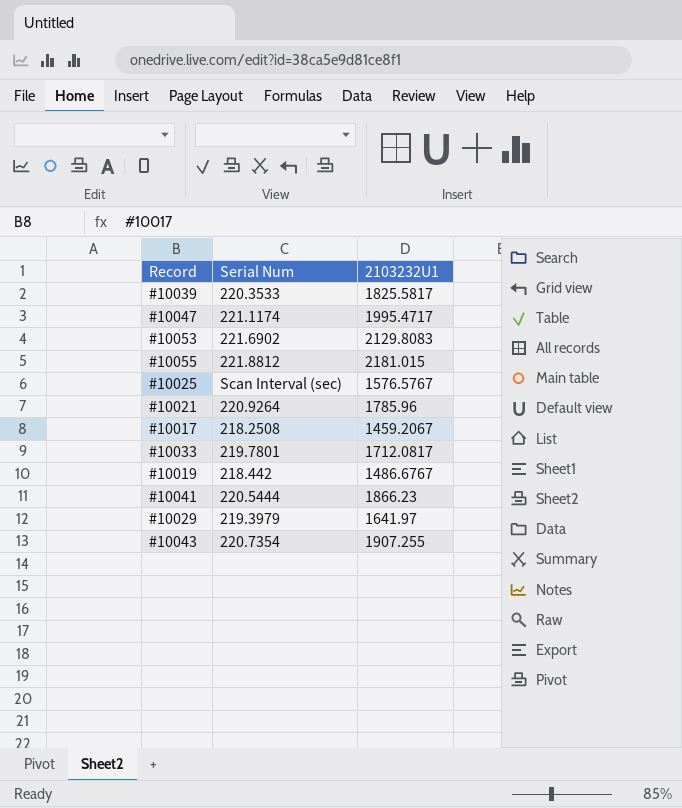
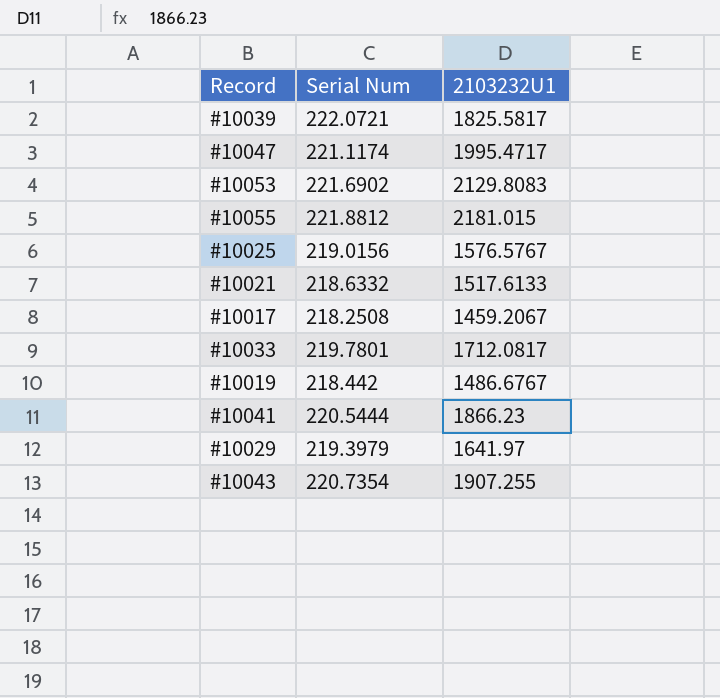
#10039 | Serial Num: 220.3533 -> 222.0721
#10025 | Serial Num: Scan Interval (sec) -> 219.0156
#10021 | Serial Num: 220.9264 -> 218.6332
#10021 | 2103232U1: 1785.96 -> 1517.6133

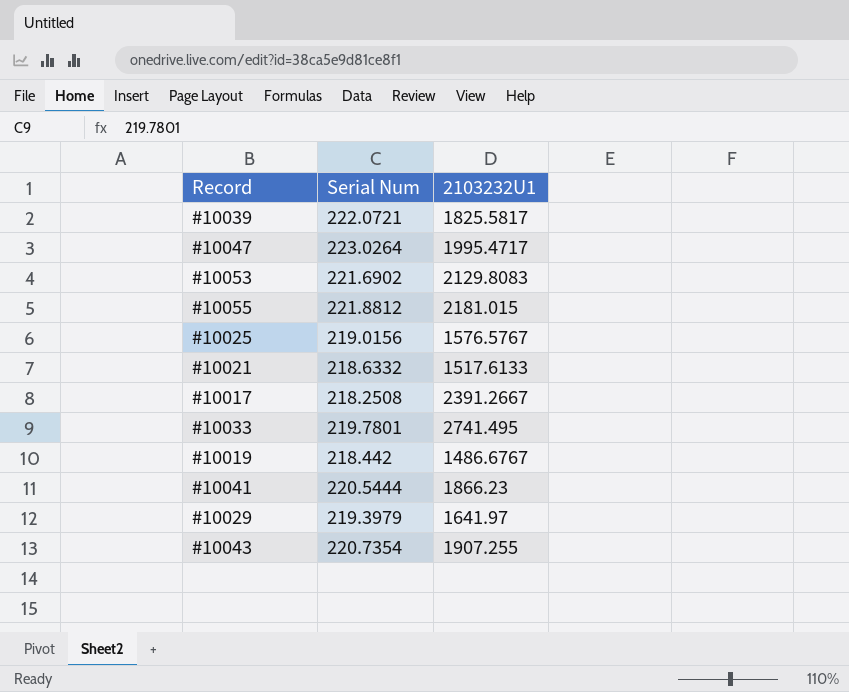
#10047 | Serial Num: 221.1174 -> 223.0264
#10017 | 2103232U1: 1459.2067 -> 2391.2667
#10033 | 2103232U1: 1712.0817 -> 2741.495

